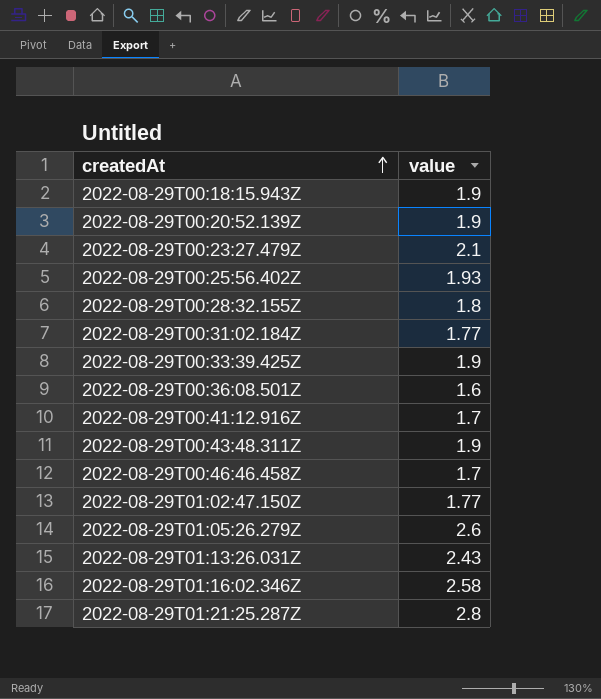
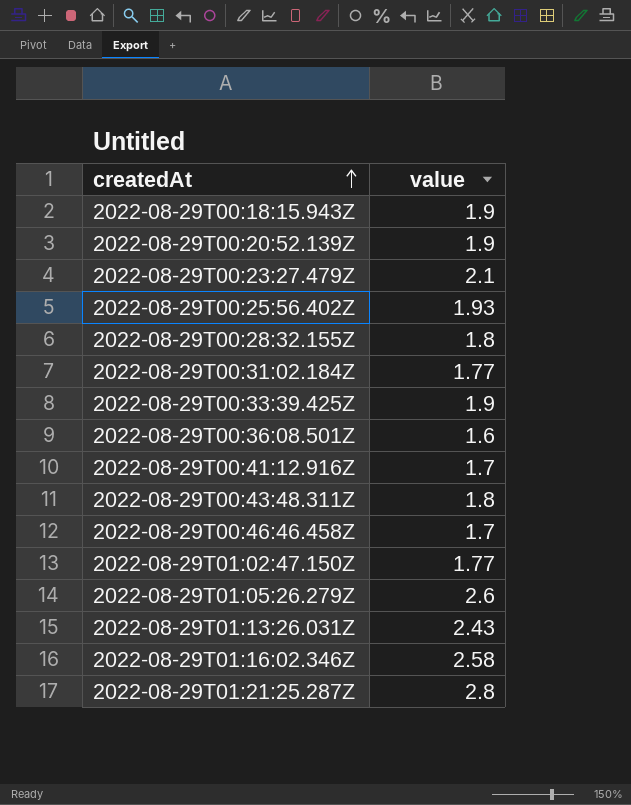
2022-08-29T00:43:48.311Z | value: 1.9 -> 1.8

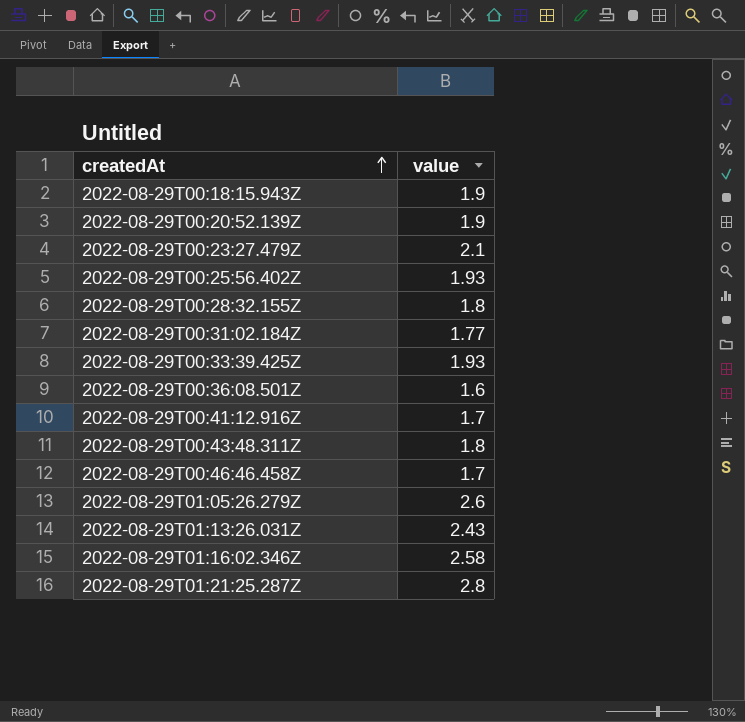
row 2022-08-29T01:02:47.150Z: 1.77 -> none
2022-08-29T00:33:39.425Z | value: 1.9 -> 1.93

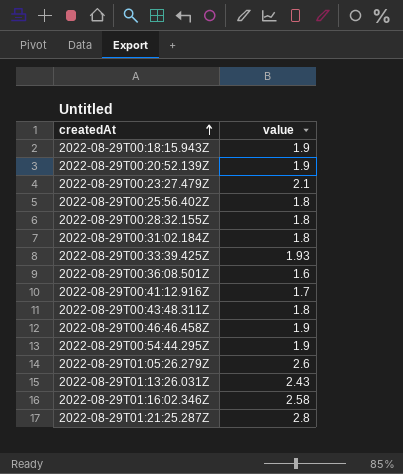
2022-08-29T00:25:56.402Z | value: 1.93 -> 1.8
2022-08-29T00:31:02.184Z | value: 1.77 -> 1.8
2022-08-29T00:46:46.458Z | value: 1.7 -> 1.9
row 2022-08-29T00:54:44.295Z: none -> 1.9

